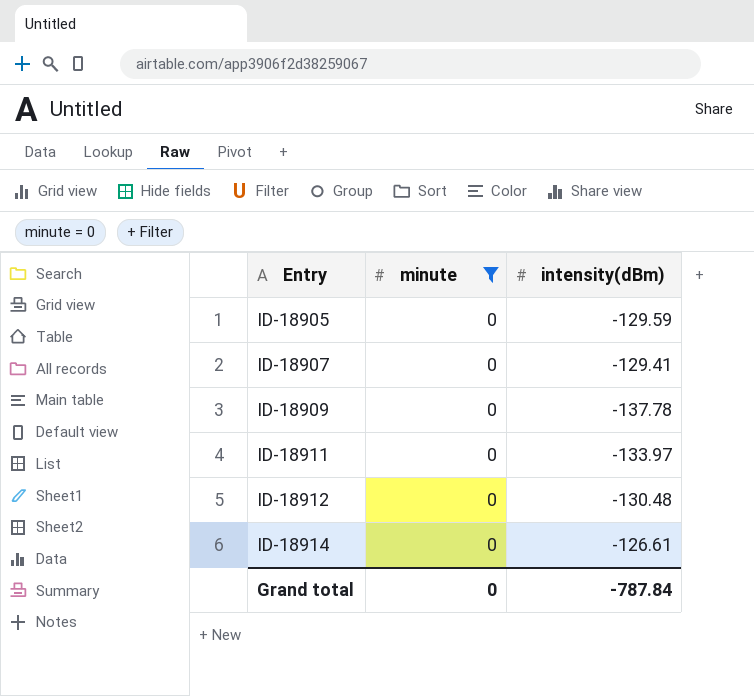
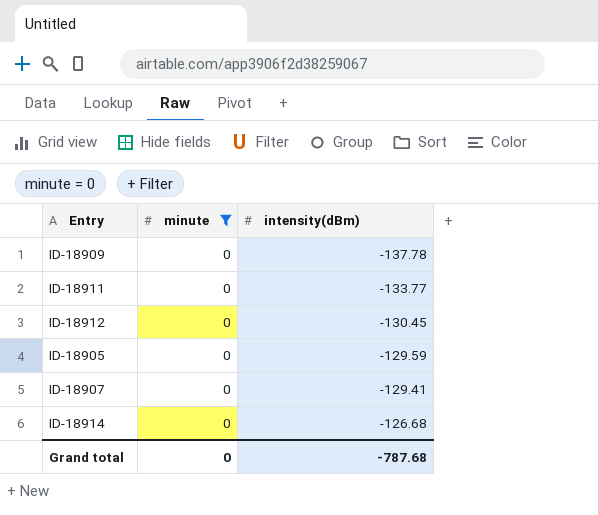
row order: Entry ascending -> intensity(dBm) ascending
ID-18911 | intensity(dBm): -133.97 -> -133.77
ID-18912 | intensity(dBm): -130.48 -> -130.45
ID-18914 | intensity(dBm): -126.61 -> -126.68
Grand total | intensity(dBm): -787.84 -> -787.68

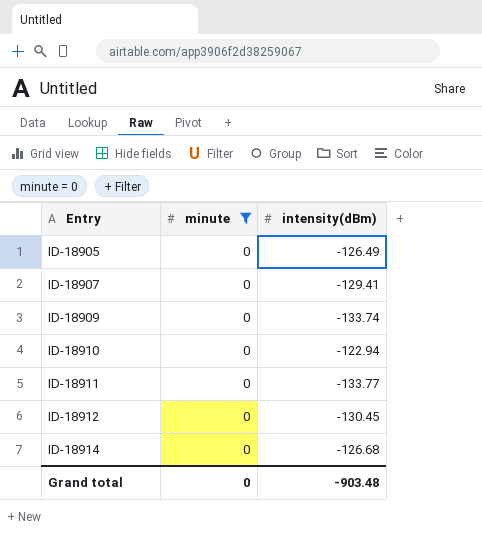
row order: intensity(dBm) ascending -> Entry ascending
ID-18905 | intensity(dBm): -129.59 -> -126.49
ID-18909 | intensity(dBm): -137.78 -> -133.74
row ID-18910: none -> 0 | -122.94
Grand total | intensity(dBm): -787.68 -> -903.48

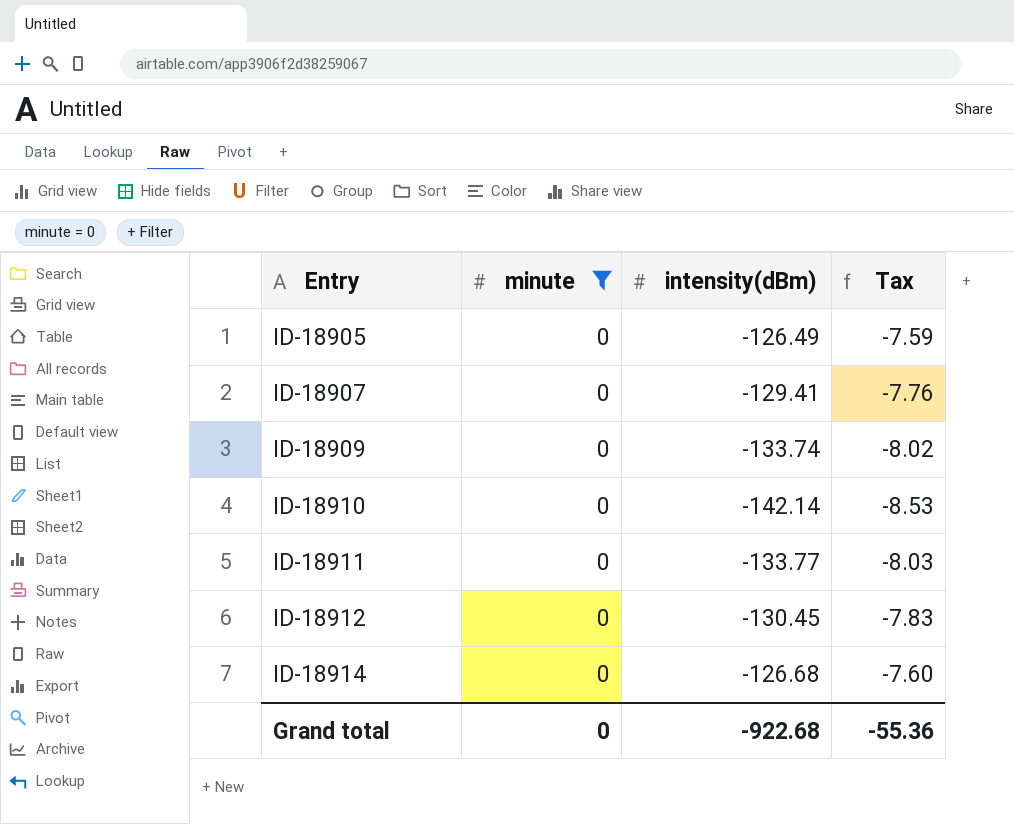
column Tax | formula: none -> [intensity(dBm)] * 0.06
ID-18910 | intensity(dBm): -122.94 -> -142.14
Grand total | intensity(dBm): -903.48 -> -922.68

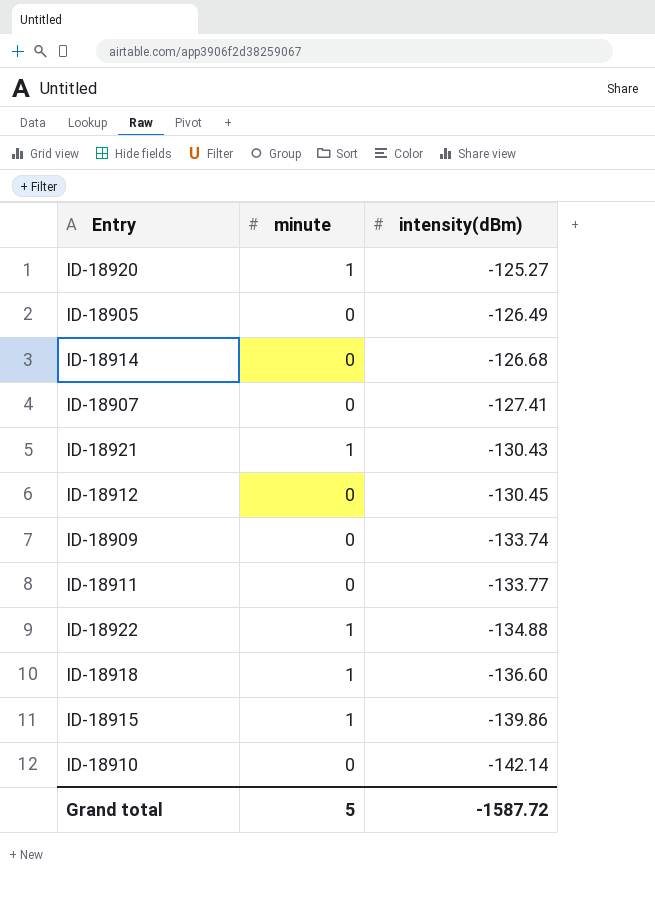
filter: minute = 0 -> none
row order: Entry ascending -> intensity(dBm) descending
column Tax | formula: [intensity(dBm)] * 0.06 -> none
ID-18907 | intensity(dBm): -129.41 -> -127.41
Grand total | minute: 0 -> 5
Grand total | intensity(dBm): -922.68 -> -1587.72

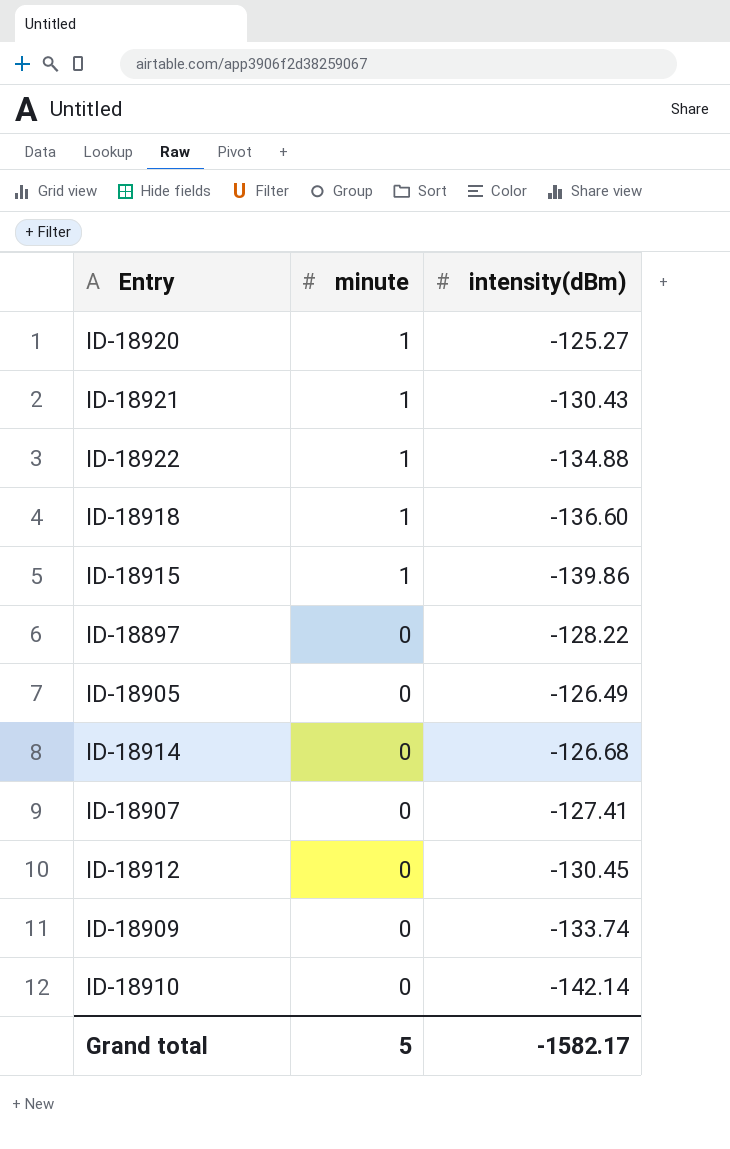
row order: intensity(dBm) descending -> minute descending
row ID-18911: 0 | -133.77 -> none
row ID-18897: none -> 0 | -128.22
Grand total | intensity(dBm): -1587.72 -> -1582.17

